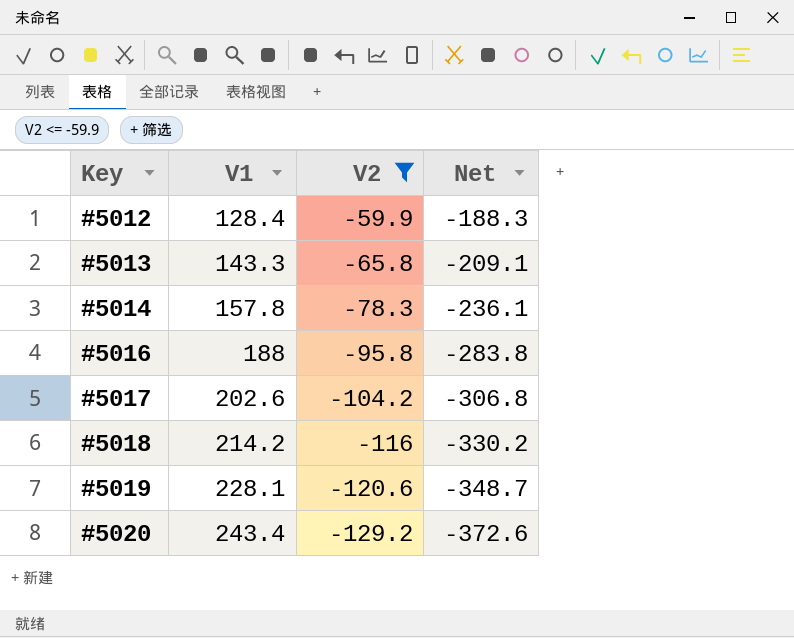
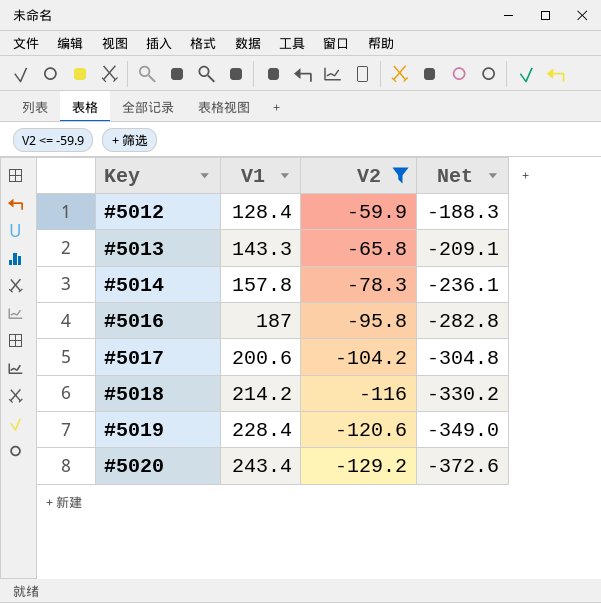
#5016 | V1: 188 -> 187
#5016 | Net: -283.8 -> -282.8
#5017 | V1: 202.6 -> 200.6
#5017 | Net: -306.8 -> -304.8
#5019 | V1: 228.1 -> 228.4
#5019 | Net: -348.7 -> -349.0

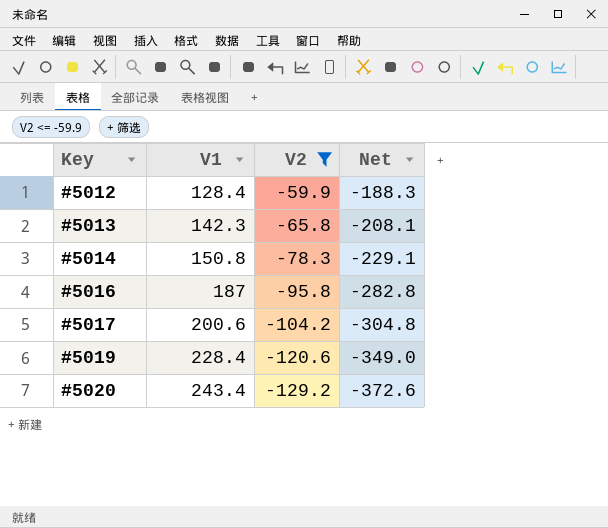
row #5018: 214.2 | -116 | -330.2 -> none
#5013 | V1: 143.3 -> 142.3
#5013 | Net: -209.1 -> -208.1
#5014 | V1: 157.8 -> 150.8
#5014 | Net: -236.1 -> -229.1

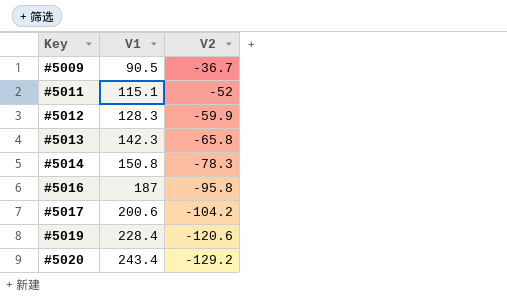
filter: V2 <= -59.9 -> none
column Net | formula: [V2] - [V1] -> none
#5012 | V1: 128.4 -> 128.3

